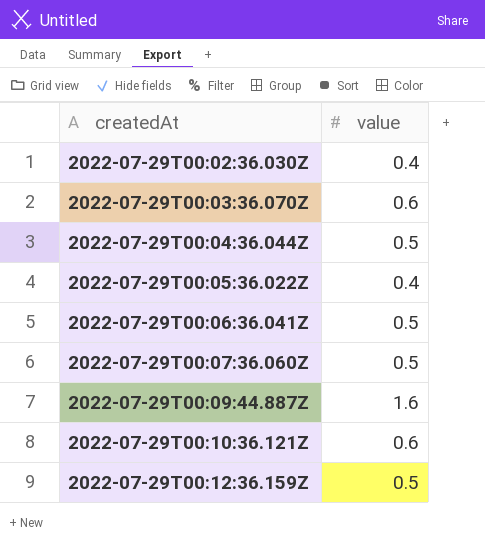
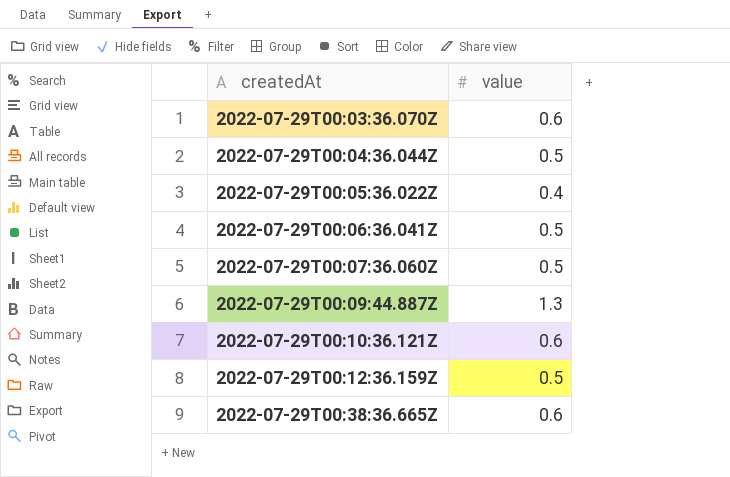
row 2022-07-29T00:02:36.030Z: 0.4 -> none
2022-07-29T00:09:44.887Z | value: 1.6 -> 1.3
row 2022-07-29T00:38:36.665Z: none -> 0.6

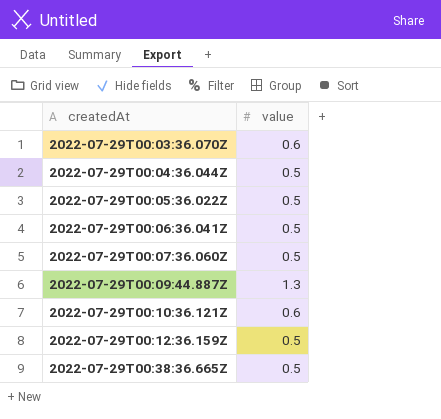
2022-07-29T00:05:36.022Z | value: 0.4 -> 0.5
2022-07-29T00:38:36.665Z | value: 0.6 -> 0.5

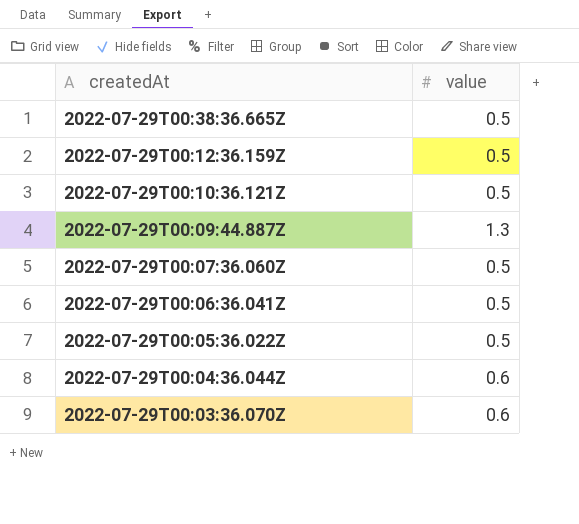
row order: createdAt ascending -> createdAt descending
2022-07-29T00:10:36.121Z | value: 0.6 -> 0.5
2022-07-29T00:04:36.044Z | value: 0.5 -> 0.6

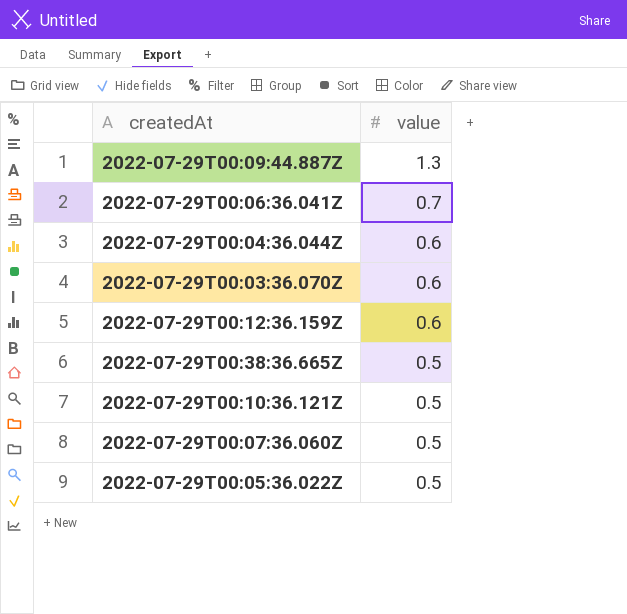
row order: createdAt descending -> value descending
2022-07-29T00:06:36.041Z | value: 0.5 -> 0.7
2022-07-29T00:12:36.159Z | value: 0.5 -> 0.6

